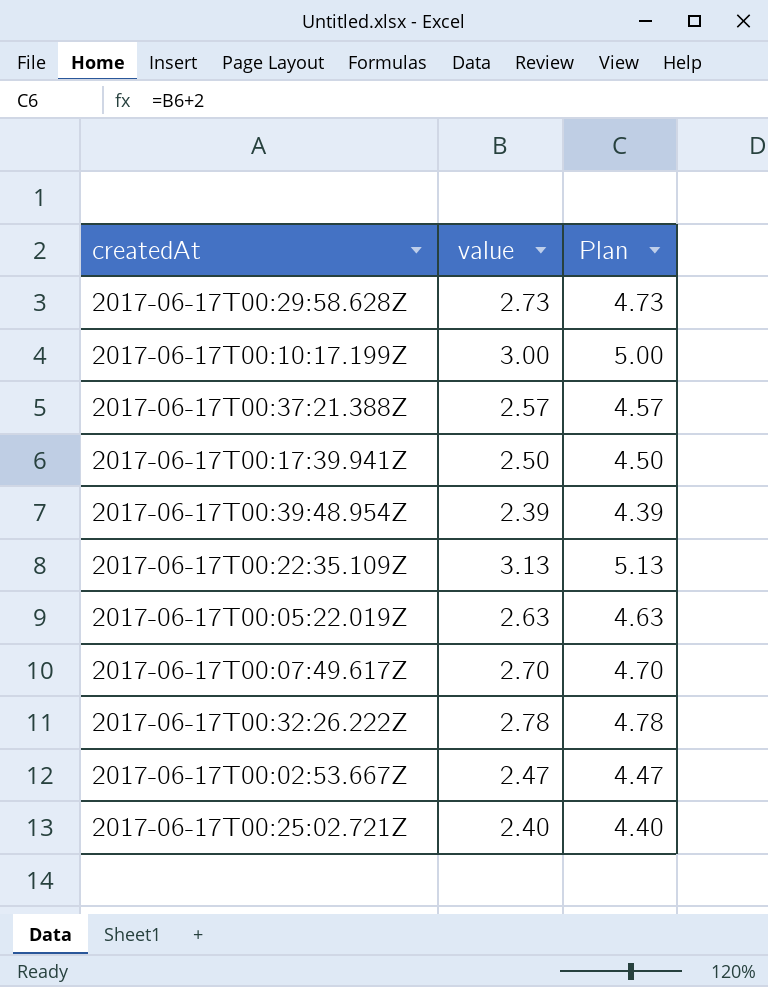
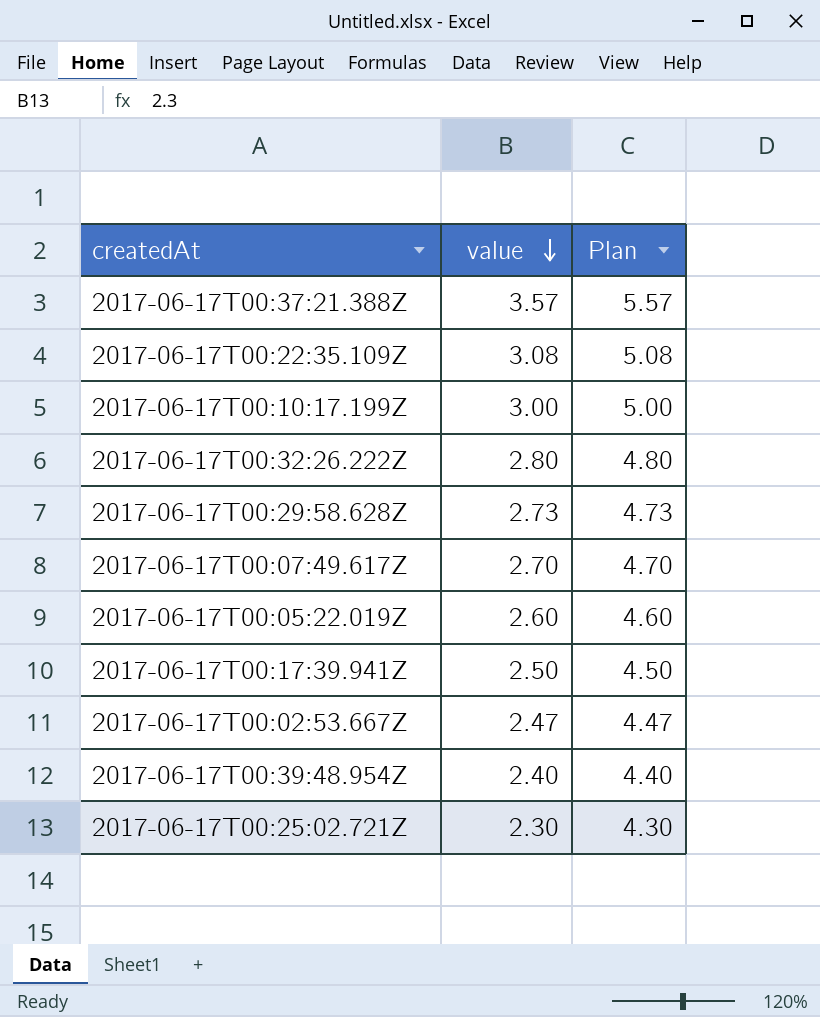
row order: none -> value descending
2017-06-17T00:37:21.388Z | value: 2.57 -> 3.57
2017-06-17T00:37:21.388Z | Plan: 4.57 -> 5.57
2017-06-17T00:22:35.109Z | value: 3.13 -> 3.08
2017-06-17T00:22:35.109Z | Plan: 5.13 -> 5.08
2017-06-17T00:32:26.222Z | value: 2.78 -> 2.80
2017-06-17T00:32:26.222Z | Plan: 4.78 -> 4.80
2017-06-17T00:05:22.019Z | value: 2.63 -> 2.60
2017-06-17T00:05:22.019Z | Plan: 4.63 -> 4.60
2017-06-17T00:39:48.954Z | value: 2.39 -> 2.40
2017-06-17T00:39:48.954Z | Plan: 4.39 -> 4.40
2017-06-17T00:25:02.721Z | value: 2.40 -> 2.30
2017-06-17T00:25:02.721Z | Plan: 4.40 -> 4.30

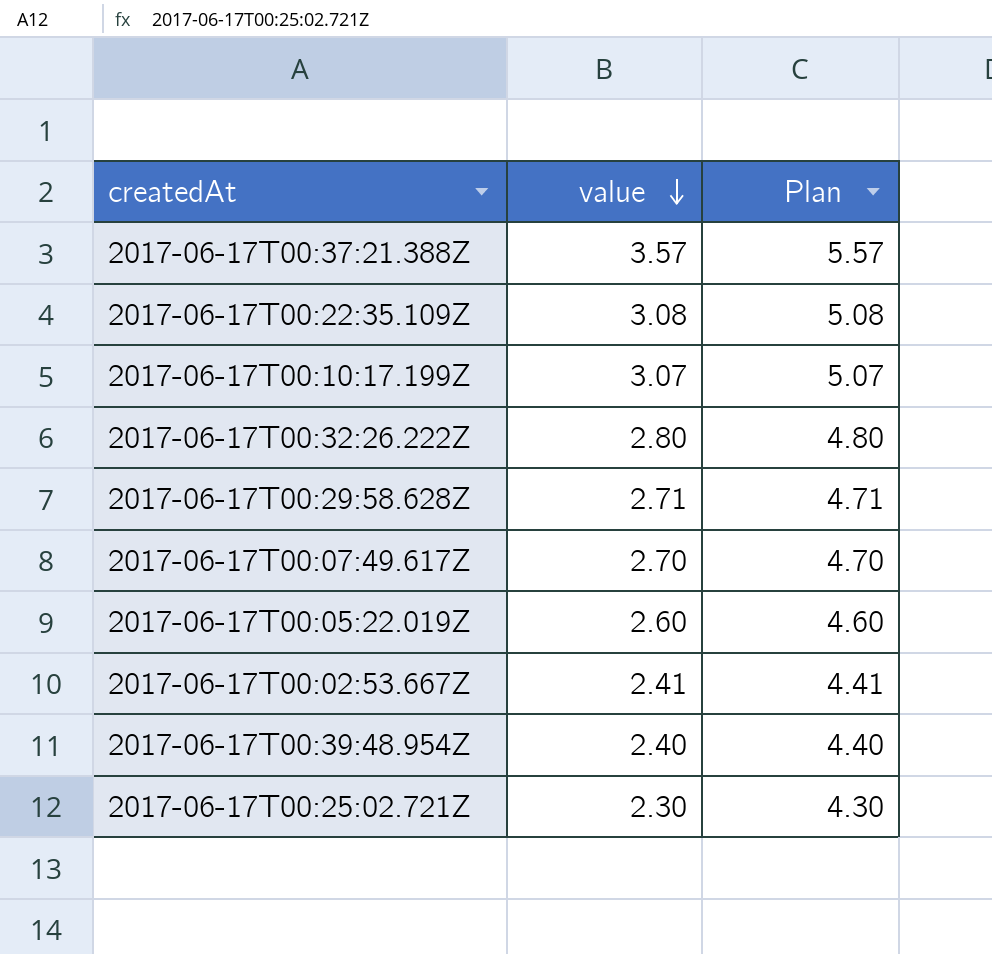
row 2017-06-17T00:17:39.941Z: 2.50 | 4.50 -> none
2017-06-17T00:10:17.199Z | value: 3.00 -> 3.07
2017-06-17T00:10:17.199Z | Plan: 5.00 -> 5.07
2017-06-17T00:29:58.628Z | value: 2.73 -> 2.71
2017-06-17T00:29:58.628Z | Plan: 4.73 -> 4.71
2017-06-17T00:02:53.667Z | value: 2.47 -> 2.41
2017-06-17T00:02:53.667Z | Plan: 4.47 -> 4.41

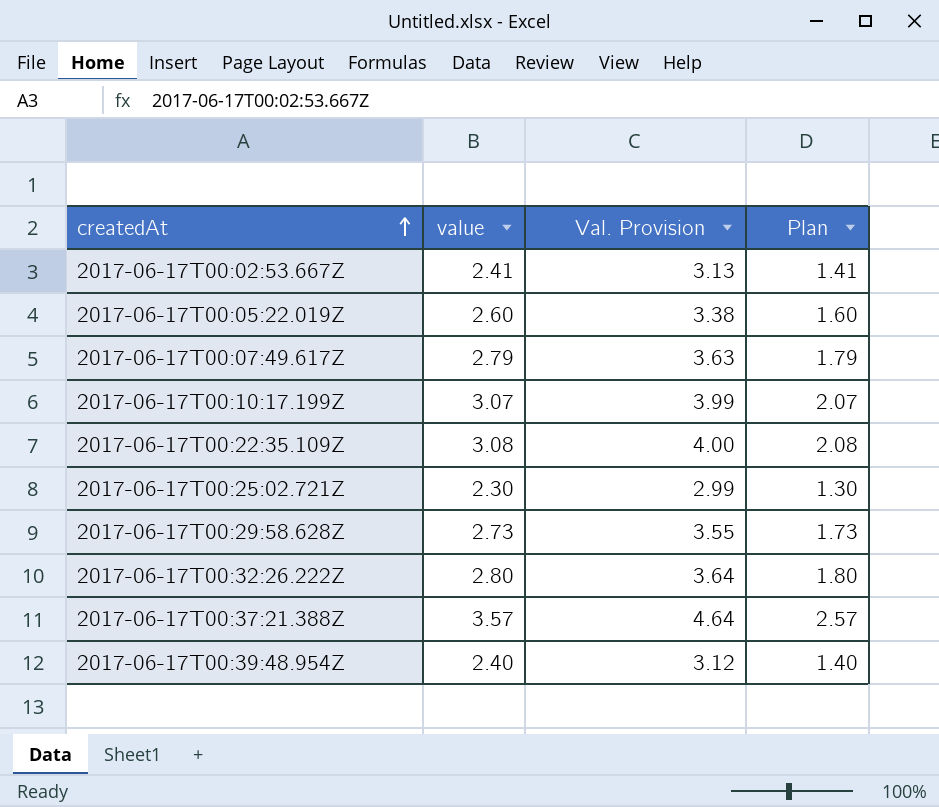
row order: value descending -> createdAt ascending
column Val. Provision | formula: none -> [value] * 1.3
column Plan | formula: [value] + 2 -> [value] - 1
2017-06-17T00:07:49.617Z | value: 2.70 -> 2.79
2017-06-17T00:29:58.628Z | value: 2.71 -> 2.73

